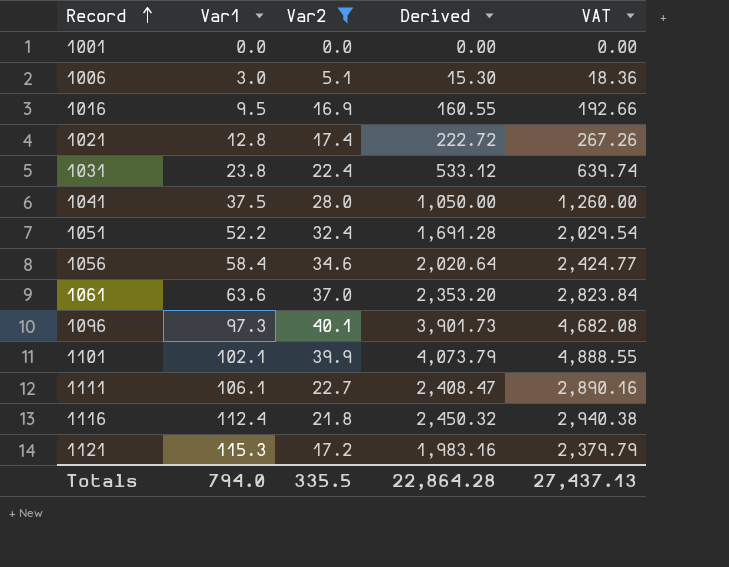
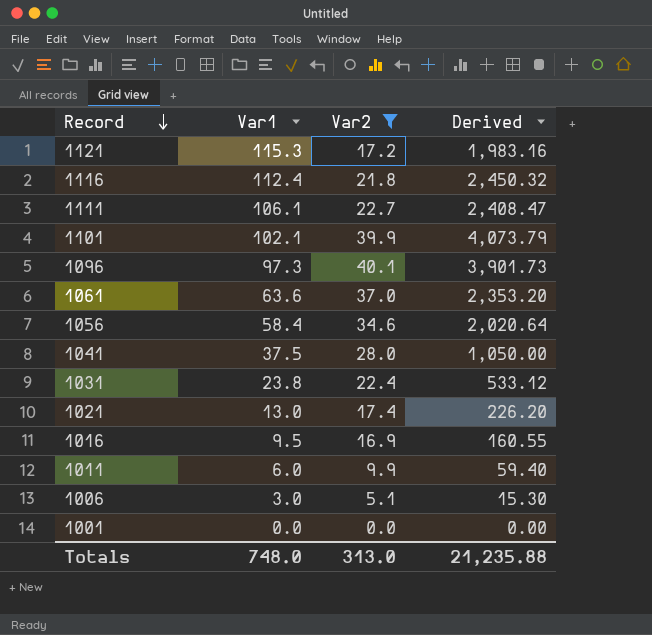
row order: Record ascending -> Record descending
column VAT | formula: [Derived] * 1.2 -> none
row 1051: 52.2 | 32.4 | 1,691.28 | 2,029.54 -> none
1021 | Var1: 12.8 -> 13.0
1021 | Derived: 222.72 -> 226.20
row 1011: none -> 6.0 | 9.9 | 59.40
Totals | Var1: 794.0 -> 748.0
Totals | Var2: 335.5 -> 313.0
Totals | Derived: 22,864.28 -> 21,235.88

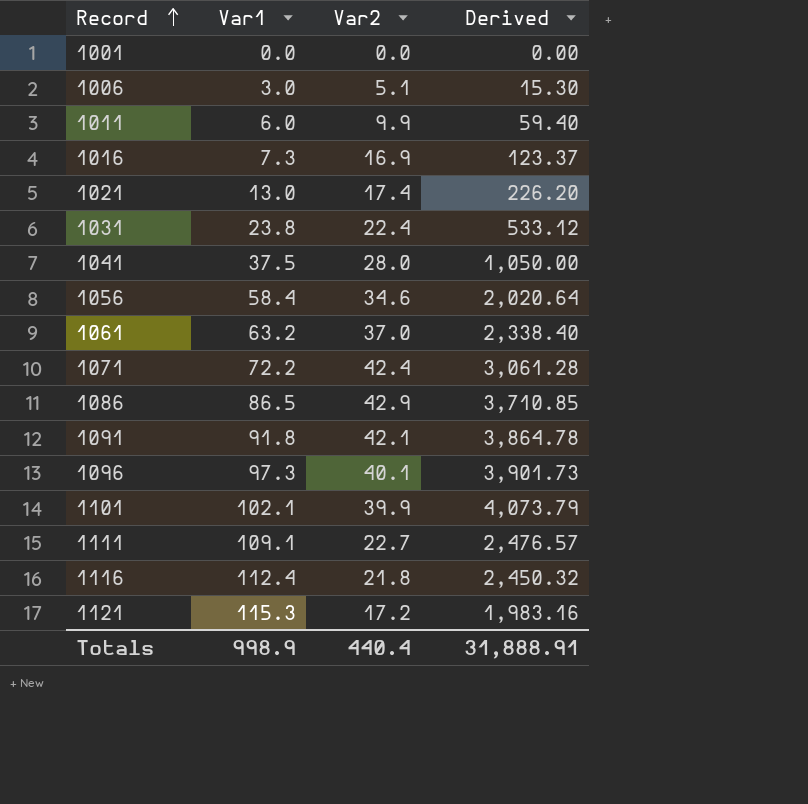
filter: Var2 <= 40.1 -> none
row order: Record descending -> Record ascending
1016 | Var1: 9.5 -> 7.3
1016 | Derived: 160.55 -> 123.37
1061 | Var1: 63.6 -> 63.2
1061 | Derived: 2,353.20 -> 2,338.40
1111 | Var1: 106.1 -> 109.1
1111 | Derived: 2,408.47 -> 2,476.57
Totals | Var1: 748.0 -> 998.9
Totals | Var2: 313.0 -> 440.4
Totals | Derived: 21,235.88 -> 31,888.91

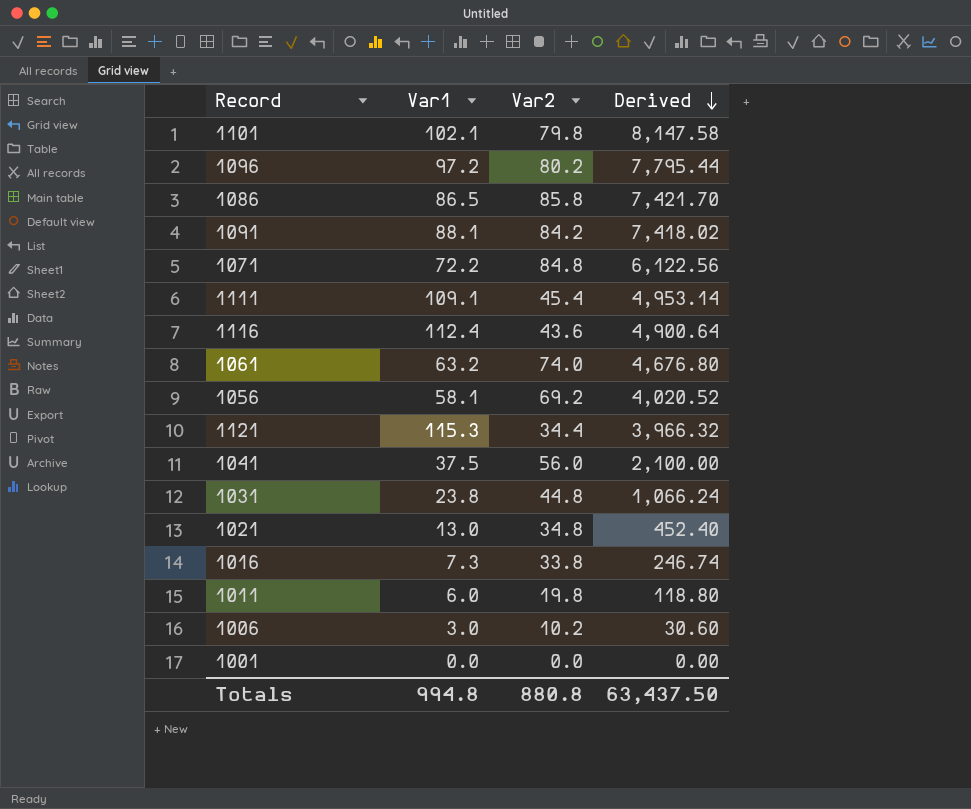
row order: Record ascending -> Derived descending
1101 | Var2: 39.9 -> 79.8
1101 | Derived: 4,073.79 -> 8,147.58
1096 | Var1: 97.3 -> 97.2
1096 | Var2: 40.1 -> 80.2
1096 | Derived: 3,901.73 -> 7,795.44
1086 | Var2: 42.9 -> 85.8
1086 | Derived: 3,710.85 -> 7,421.70
1091 | Var1: 91.8 -> 88.1
1091 | Var2: 42.1 -> 84.2
1091 | Derived: 3,864.78 -> 7,418.02
1071 | Var2: 42.4 -> 84.8
1071 | Derived: 3,061.28 -> 6,122.56
1111 | Var2: 22.7 -> 45.4
1111 | Derived: 2,476.57 -> 4,953.14
1116 | Var2: 21.8 -> 43.6
1116 | Derived: 2,450.32 -> 4,900.64
1061 | Var2: 37.0 -> 74.0
1061 | Derived: 2,338.40 -> 4,676.80
1056 | Var1: 58.4 -> 58.1
1056 | Var2: 34.6 -> 69.2
1056 | Derived: 2,020.64 -> 4,020.52
1121 | Var2: 17.2 -> 34.4
1121 | Derived: 1,983.16 -> 3,966.32
1041 | Var2: 28.0 -> 56.0
1041 | Derived: 1,050.00 -> 2,100.00
1031 | Var2: 22.4 -> 44.8
1031 | Derived: 533.12 -> 1,066.24
1021 | Var2: 17.4 -> 34.8
1021 | Derived: 226.20 -> 452.40
1016 | Var2: 16.9 -> 33.8
1016 | Derived: 123.37 -> 246.74
1011 | Var2: 9.9 -> 19.8
1011 | Derived: 59.40 -> 118.80
1006 | Var2: 5.1 -> 10.2
1006 | Derived: 15.30 -> 30.60
Totals | Var1: 998.9 -> 994.8
Totals | Var2: 440.4 -> 880.8
Totals | Derived: 31,888.91 -> 63,437.50

